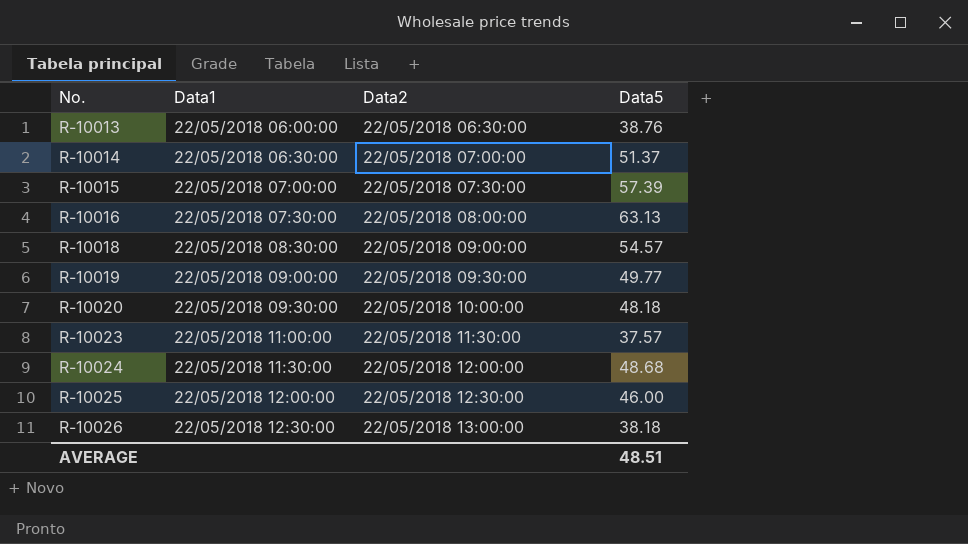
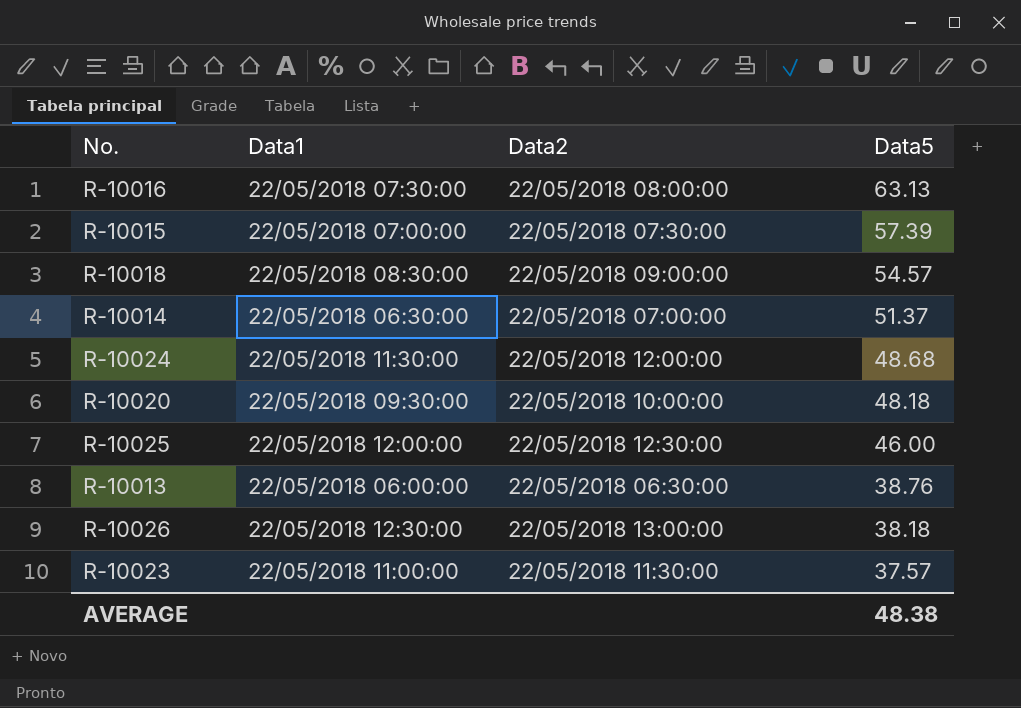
row order: No. ascending -> Data5 descending
row R-10019: 22/05/2018 09:00:00 | 22/05/2018 09:30:00 | 49.77 -> none
AVERAGE | Data5: 48.51 -> 48.38

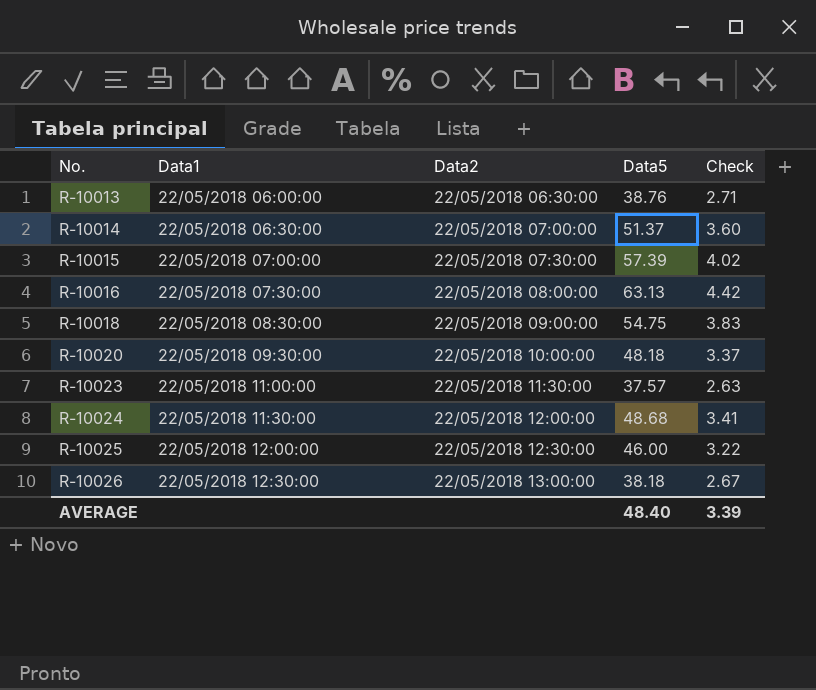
row order: Data5 descending -> No. ascending
column Check | formula: none -> [Data5] * 0.07
R-10018 | Data5: 54.57 -> 54.75
AVERAGE | Data5: 48.38 -> 48.40

